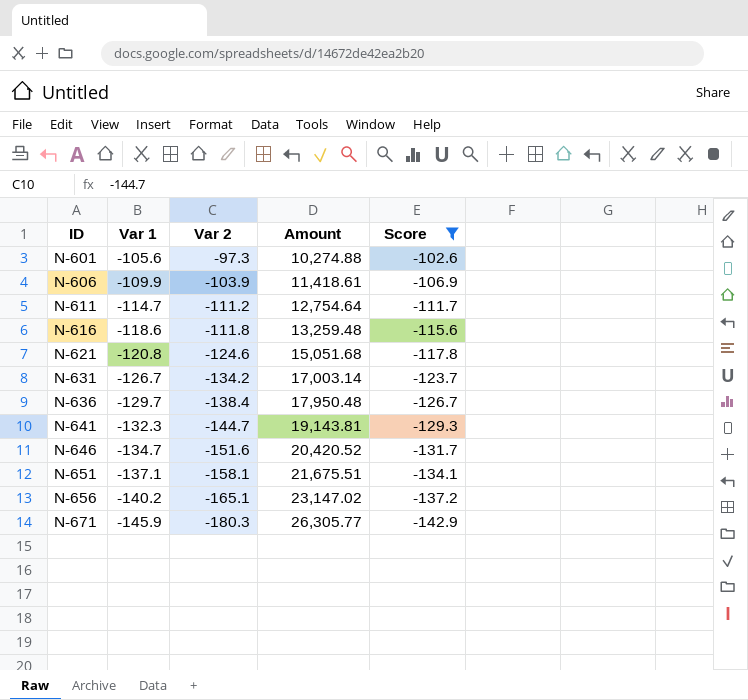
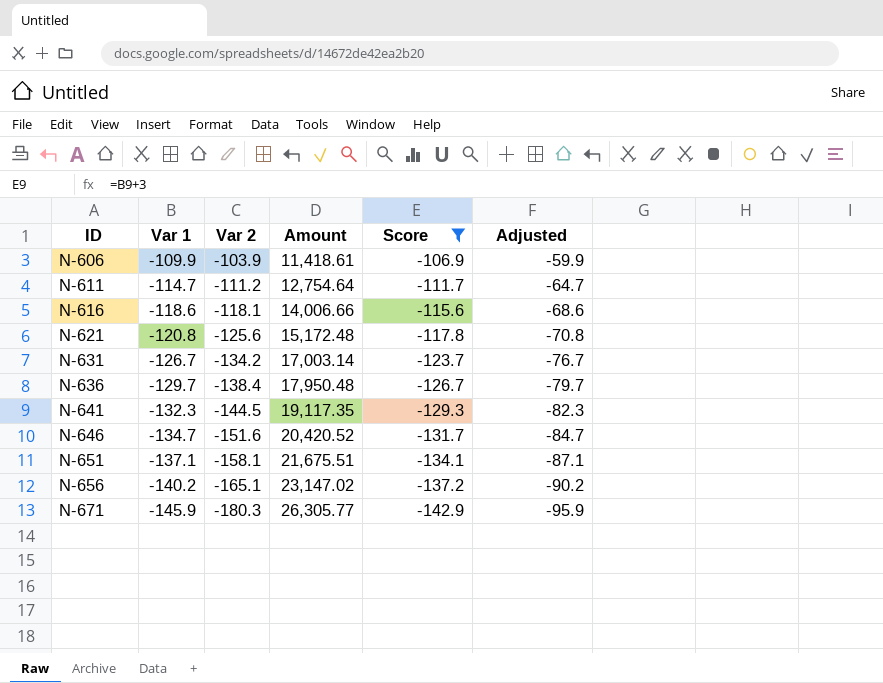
column Adjusted | formula: none -> [Var 1] + 50
row N-601: -105.6 | -97.3 | 10,274.88 | -102.6 -> none
N-616 | Var 2: -111.8 -> -118.1
N-616 | Amount: 13,259.48 -> 14,006.66
N-621 | Var 2: -124.6 -> -125.6
N-621 | Amount: 15,051.68 -> 15,172.48
N-641 | Var 2: -144.7 -> -144.5
N-641 | Amount: 19,143.81 -> 19,117.35

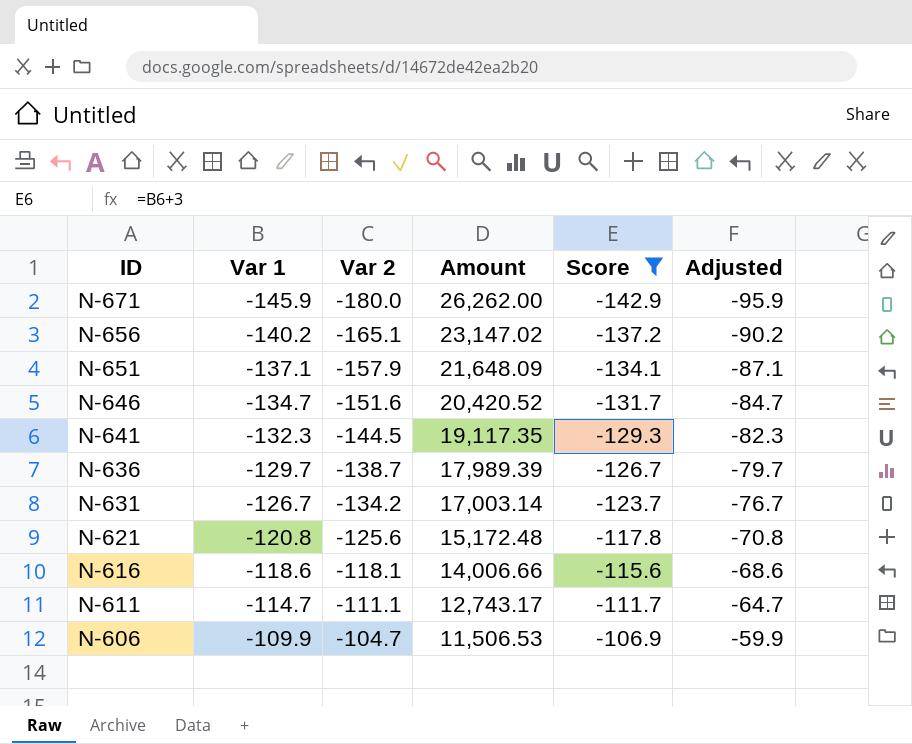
row order: ID ascending -> ID descending
N-671 | Var 2: -180.3 -> -180.0
N-671 | Amount: 26,305.77 -> 26,262.00
N-651 | Var 2: -158.1 -> -157.9
N-651 | Amount: 21,675.51 -> 21,648.09
N-636 | Var 2: -138.4 -> -138.7
N-636 | Amount: 17,950.48 -> 17,989.39
N-611 | Var 2: -111.2 -> -111.1
N-611 | Amount: 12,754.64 -> 12,743.17
N-606 | Var 2: -103.9 -> -104.7
N-606 | Amount: 11,418.61 -> 11,506.53

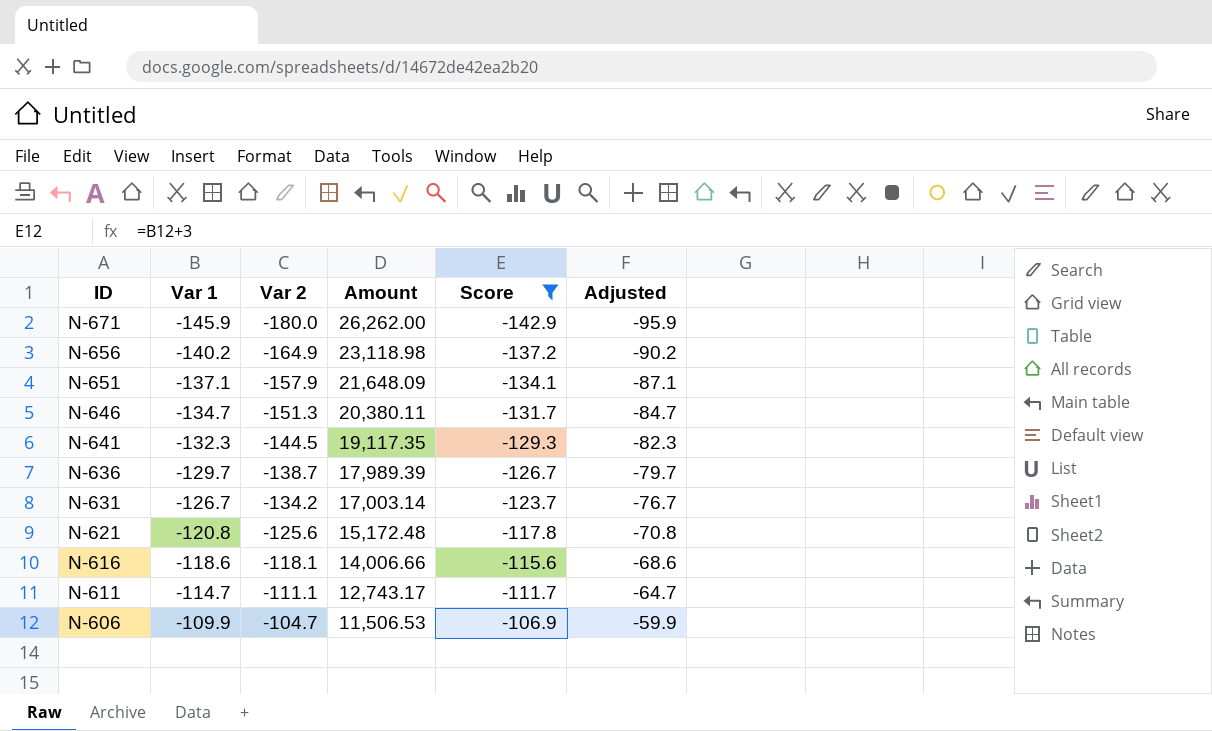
N-656 | Var 2: -165.1 -> -164.9
N-656 | Amount: 23,147.02 -> 23,118.98
N-646 | Var 2: -151.6 -> -151.3
N-646 | Amount: 20,420.52 -> 20,380.11

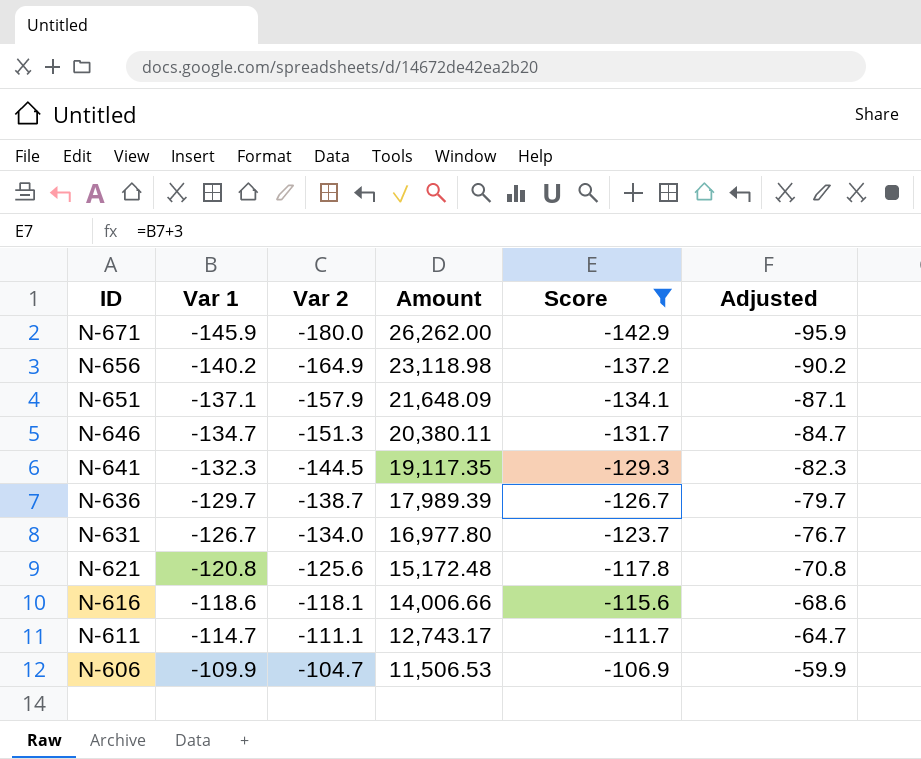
N-631 | Var 2: -134.2 -> -134.0
N-631 | Amount: 17,003.14 -> 16,977.80

